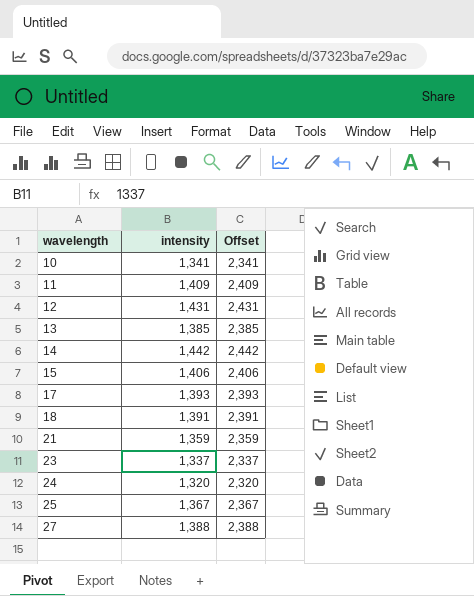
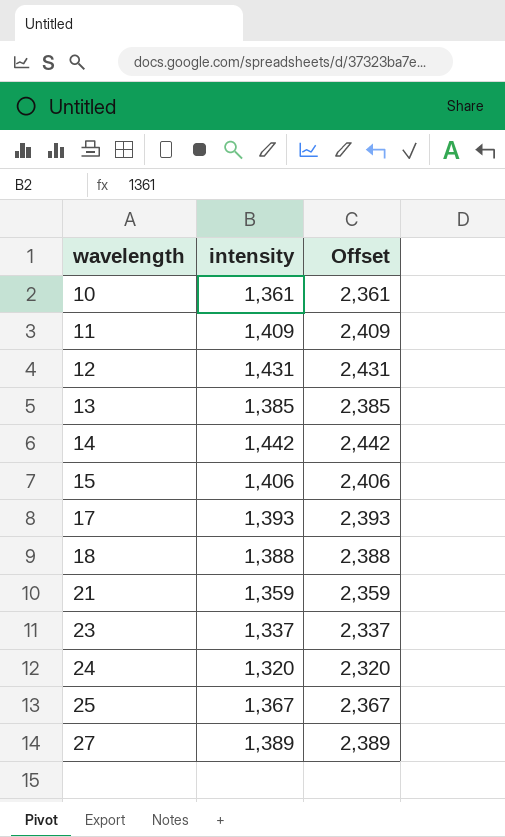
10 | intensity: 1,341 -> 1,361
10 | Offset: 2,341 -> 2,361
18 | intensity: 1,391 -> 1,388
18 | Offset: 2,391 -> 2,388
27 | intensity: 1,388 -> 1,389
27 | Offset: 2,388 -> 2,389

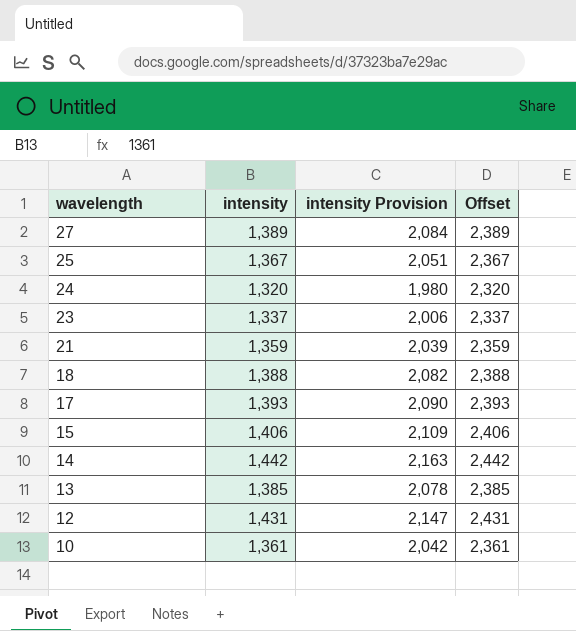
row order: wavelength ascending -> wavelength descending
column intensity Provision | formula: none -> [intensity] * 1.5
row 11: 1,409 | 2,409 -> none

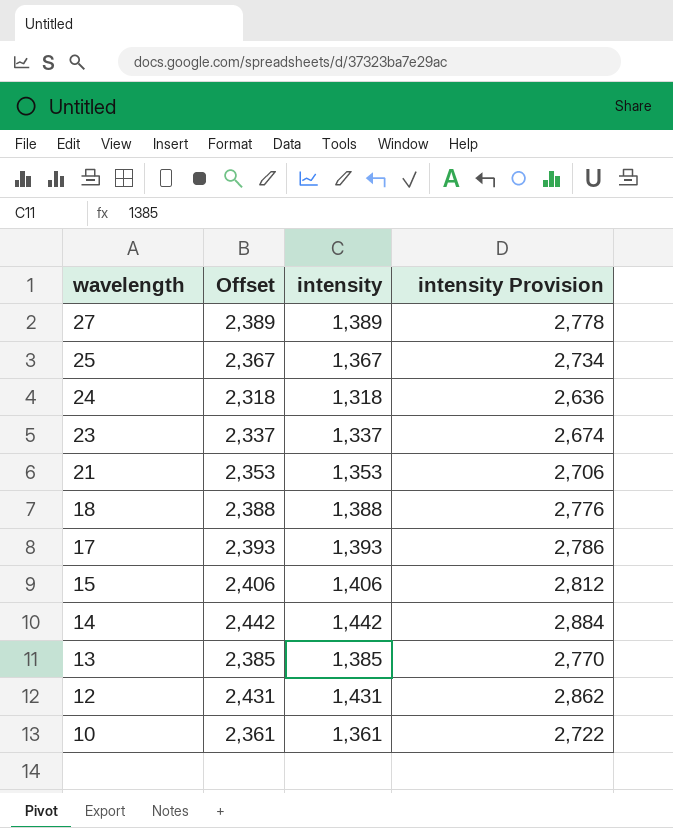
column Offset | position: 4 -> 2
column intensity Provision | formula: [intensity] * 1.5 -> [intensity] * 2
24 | Offset: 2,320 -> 2,318
24 | intensity: 1,320 -> 1,318
21 | Offset: 2,359 -> 2,353
21 | intensity: 1,359 -> 1,353

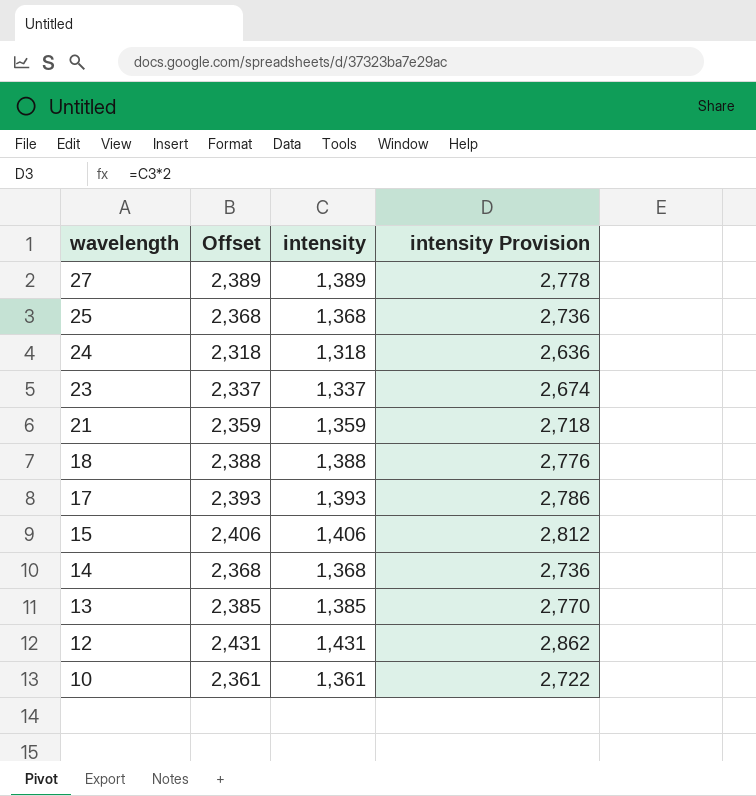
25 | Offset: 2,367 -> 2,368
25 | intensity: 1,367 -> 1,368
25 | intensity Provision: 2,734 -> 2,736
21 | Offset: 2,353 -> 2,359
21 | intensity: 1,353 -> 1,359
21 | intensity Provision: 2,706 -> 2,718
14 | Offset: 2,442 -> 2,368
14 | intensity: 1,442 -> 1,368
14 | intensity Provision: 2,884 -> 2,736

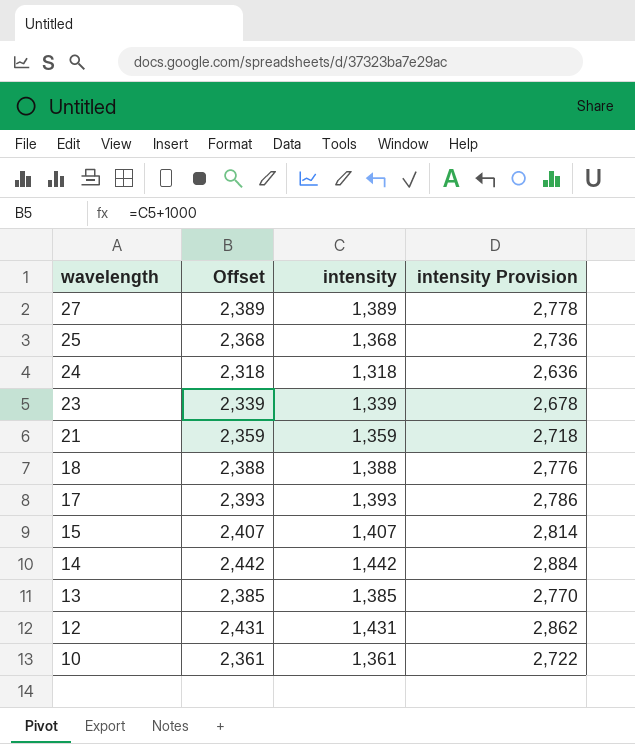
23 | Offset: 2,337 -> 2,339
23 | intensity: 1,337 -> 1,339
23 | intensity Provision: 2,674 -> 2,678
15 | Offset: 2,406 -> 2,407
15 | intensity: 1,406 -> 1,407
15 | intensity Provision: 2,812 -> 2,814
14 | Offset: 2,368 -> 2,442
14 | intensity: 1,368 -> 1,442
14 | intensity Provision: 2,736 -> 2,884

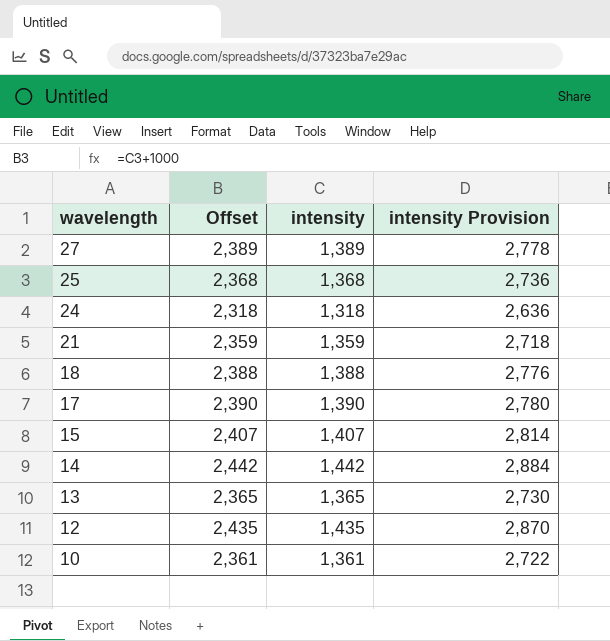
row 23: 2,339 | 1,339 | 2,678 -> none
17 | Offset: 2,393 -> 2,390
17 | intensity: 1,393 -> 1,390
17 | intensity Provision: 2,786 -> 2,780
13 | Offset: 2,385 -> 2,365
13 | intensity: 1,385 -> 1,365
13 | intensity Provision: 2,770 -> 2,730
12 | Offset: 2,431 -> 2,435
12 | intensity: 1,431 -> 1,435
12 | intensity Provision: 2,862 -> 2,870

